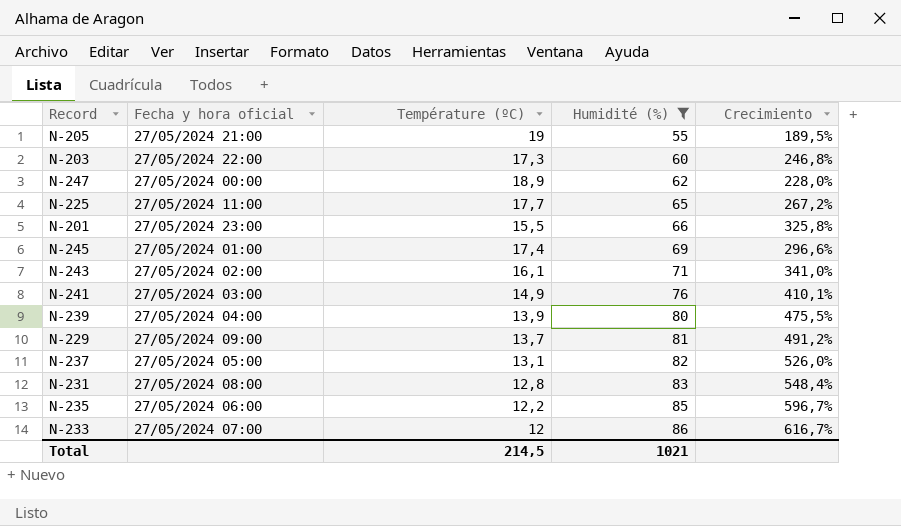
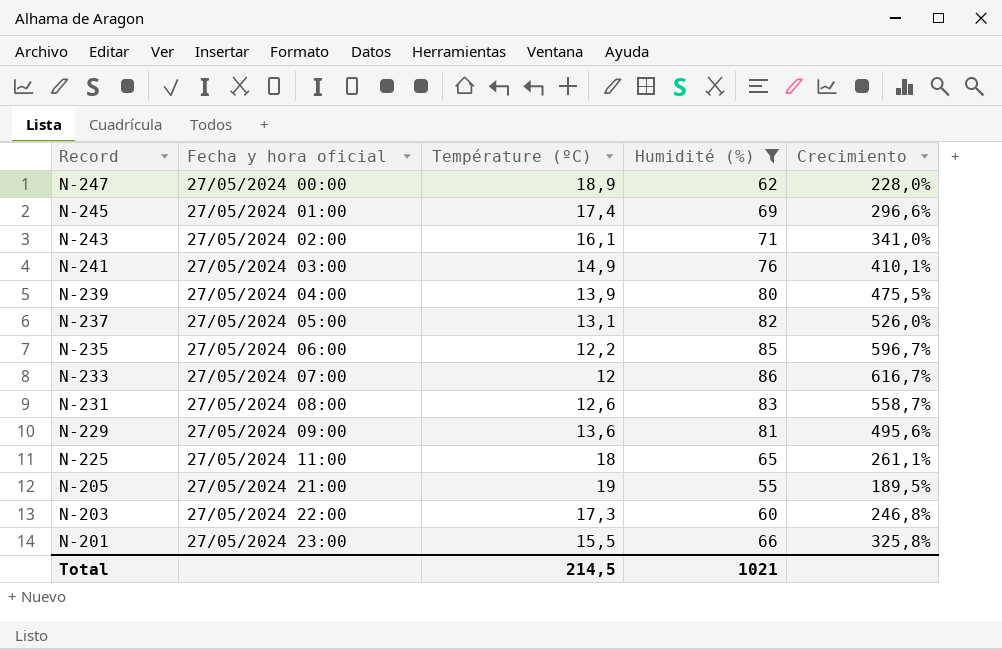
row order: Humidité (%) ascending -> Record descending
N-231 | Température (ºC): 12,8 -> 12,6
N-231 | Crecimiento: 548,4% -> 558,7%
N-229 | Température (ºC): 13,7 -> 13,6
N-229 | Crecimiento: 491,2% -> 495,6%
N-225 | Température (ºC): 17,7 -> 18
N-225 | Crecimiento: 267,2% -> 261,1%

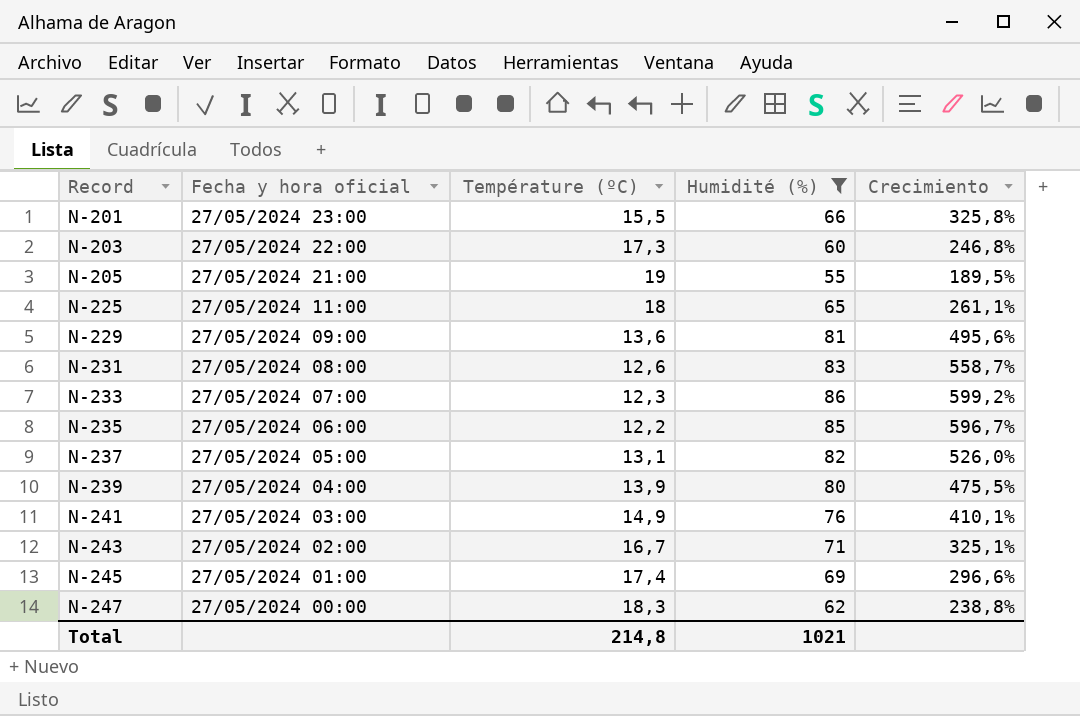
row order: Record descending -> Record ascending
N-233 | Température (ºC): 12 -> 12,3
N-233 | Crecimiento: 616,7% -> 599,2%
N-243 | Température (ºC): 16,1 -> 16,7
N-243 | Crecimiento: 341,0% -> 325,1%
N-247 | Température (ºC): 18,9 -> 18,3
N-247 | Crecimiento: 228,0% -> 238,8%
Total | Température (ºC): 214,5 -> 214,8

